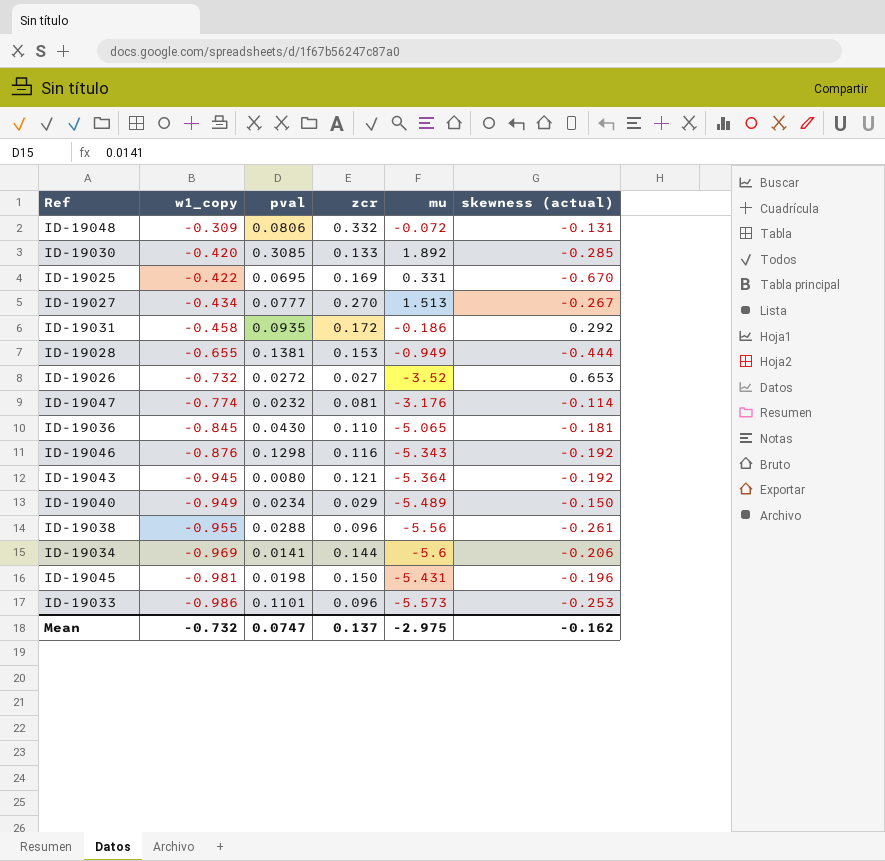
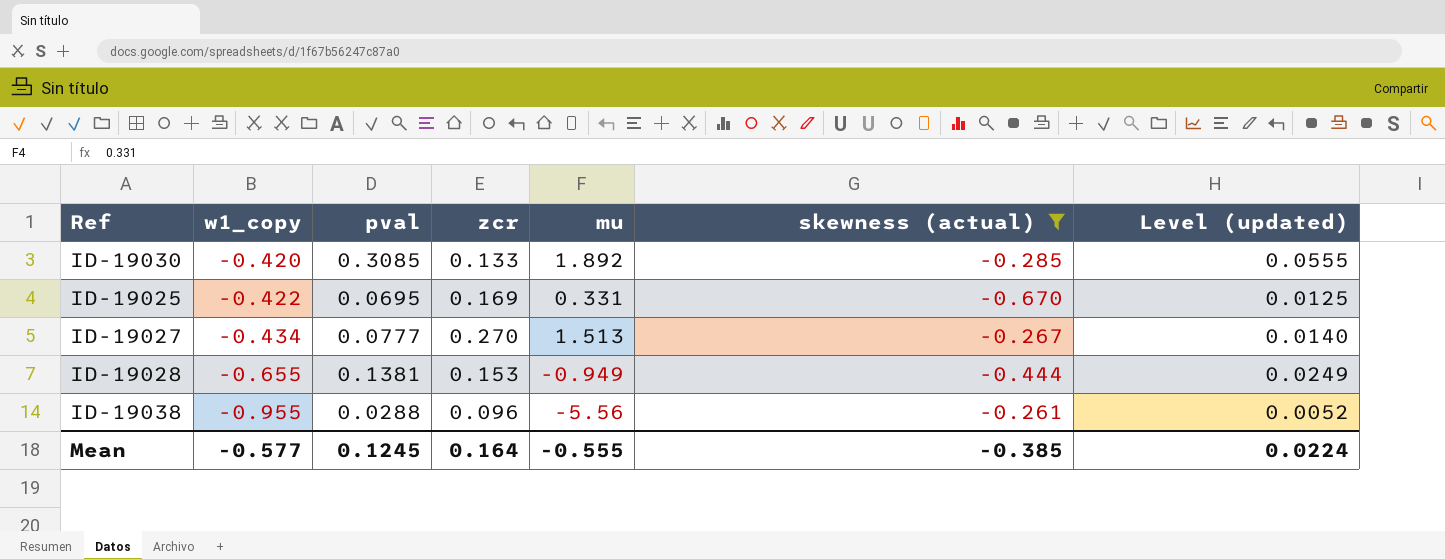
filter: none -> skewness (actual) <= -0.261
column Level (updated) | formula: none -> [pval] * 0.18
Mean | w1_copy: -0.732 -> -0.577
Mean | pval: 0.0747 -> 0.1245
Mean | zcr: 0.137 -> 0.164
Mean | mu: -2.975 -> -0.555
Mean | skewness (actual): -0.162 -> -0.385

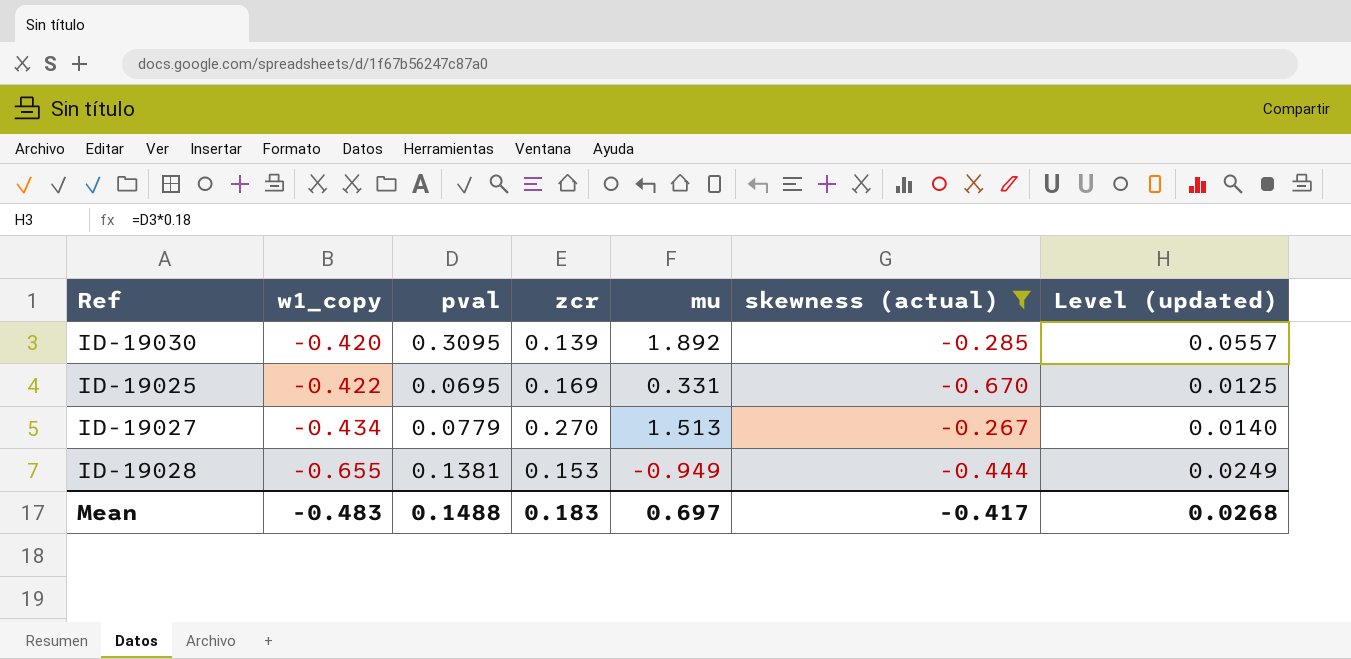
row ID-19038: -0.955 | 0.0288 | 0.096 | -5.56 | -0.261 | 0.0052 -> none
ID-19030 | pval: 0.3085 -> 0.3095
ID-19030 | zcr: 0.133 -> 0.139
ID-19030 | Level (updated): 0.0555 -> 0.0557
ID-19027 | pval: 0.0777 -> 0.0779
Mean | w1_copy: -0.577 -> -0.483
Mean | pval: 0.1245 -> 0.1488
Mean | zcr: 0.164 -> 0.183
Mean | mu: -0.555 -> 0.697
Mean | skewness (actual): -0.385 -> -0.417
Mean | Level (updated): 0.0224 -> 0.0268

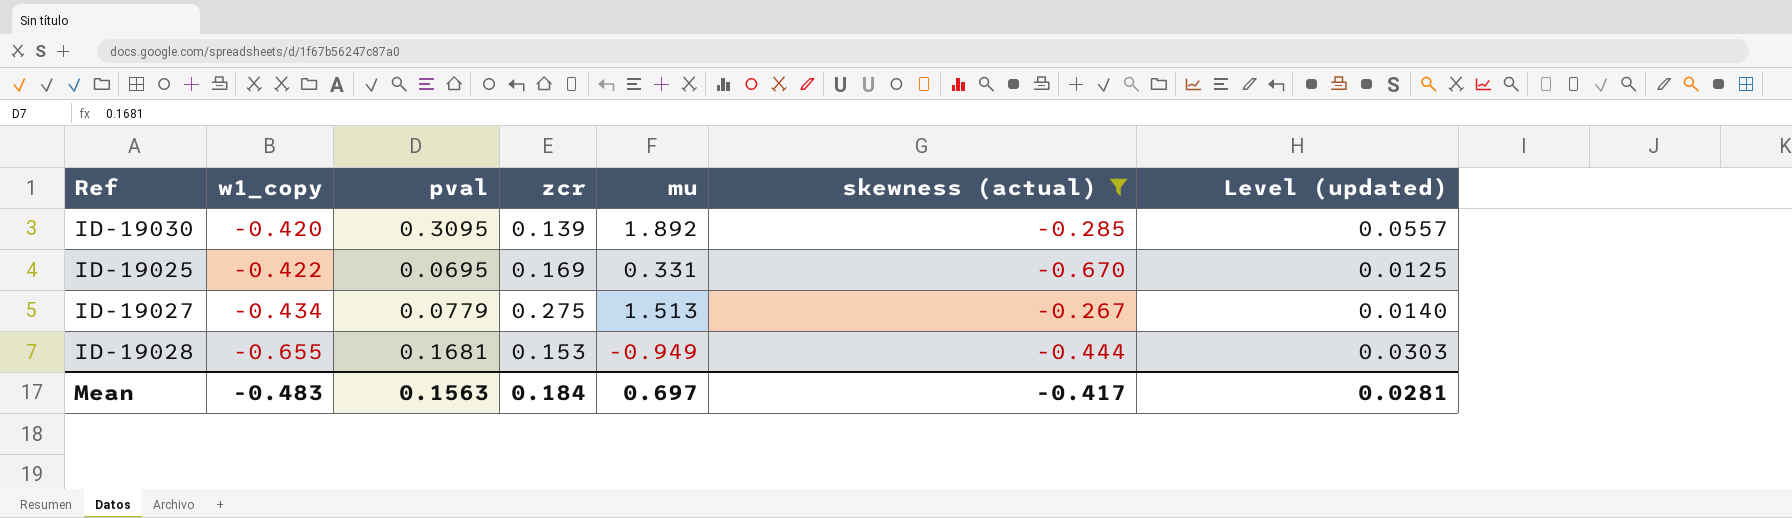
ID-19027 | zcr: 0.270 -> 0.275
ID-19028 | pval: 0.1381 -> 0.1681
ID-19028 | Level (updated): 0.0249 -> 0.0303
Mean | pval: 0.1488 -> 0.1563
Mean | zcr: 0.183 -> 0.184
Mean | Level (updated): 0.0268 -> 0.0281

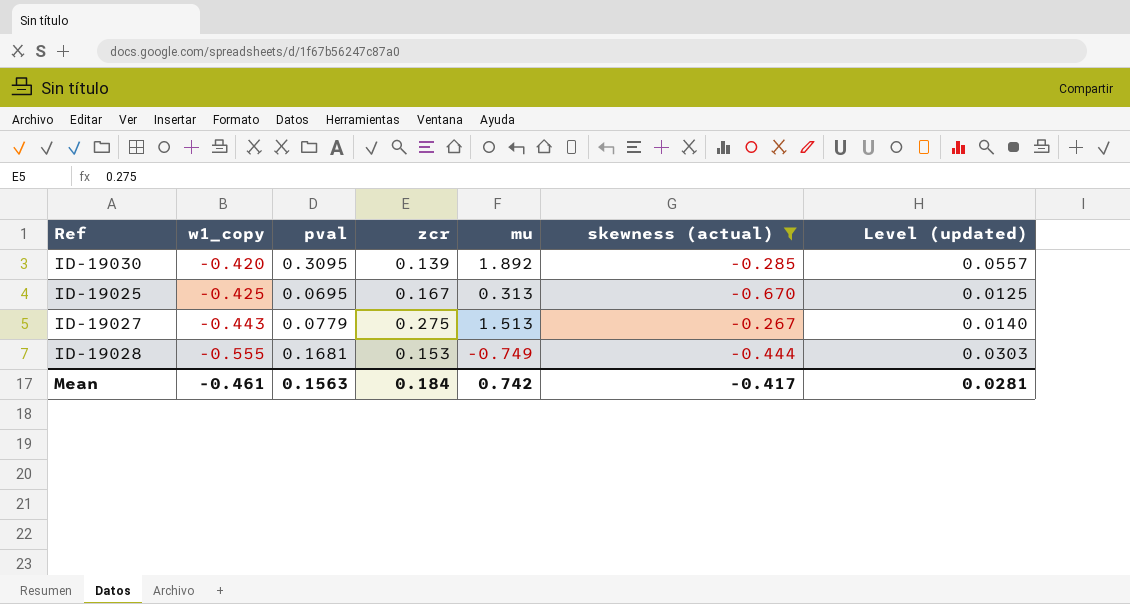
ID-19025 | w1_copy: -0.422 -> -0.425
ID-19025 | zcr: 0.169 -> 0.167
ID-19025 | mu: 0.331 -> 0.313
ID-19027 | w1_copy: -0.434 -> -0.443
ID-19028 | w1_copy: -0.655 -> -0.555
ID-19028 | mu: -0.949 -> -0.749
Mean | w1_copy: -0.483 -> -0.461
Mean | mu: 0.697 -> 0.742

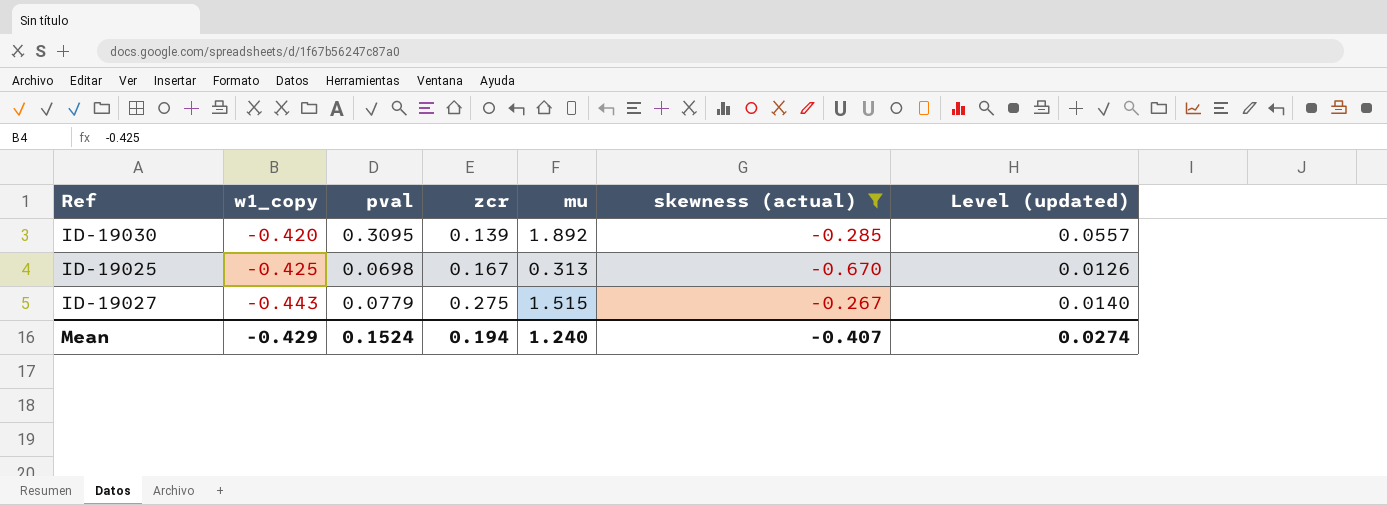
row ID-19028: -0.555 | 0.1681 | 0.153 | -0.749 | -0.444 | 0.0303 -> none
ID-19025 | pval: 0.0695 -> 0.0698
ID-19025 | Level (updated): 0.0125 -> 0.0126
ID-19027 | mu: 1.513 -> 1.515
Mean | w1_copy: -0.461 -> -0.429
Mean | pval: 0.1563 -> 0.1524
Mean | zcr: 0.184 -> 0.194
Mean | mu: 0.742 -> 1.240
Mean | skewness (actual): -0.417 -> -0.407
Mean | Level (updated): 0.0281 -> 0.0274

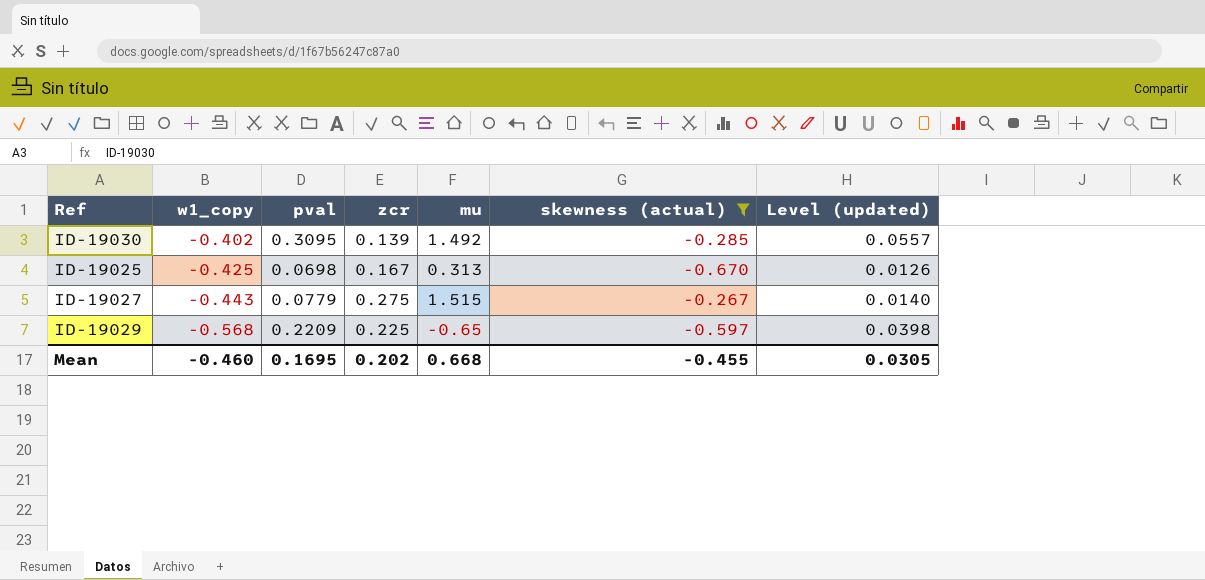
ID-19030 | w1_copy: -0.420 -> -0.402
ID-19030 | mu: 1.892 -> 1.492
row ID-19029: none -> -0.568 | 0.2209 | 0.225 | -0.65 | -0.597 | 0.0398
Mean | w1_copy: -0.429 -> -0.460
Mean | pval: 0.1524 -> 0.1695
Mean | zcr: 0.194 -> 0.202
Mean | mu: 1.240 -> 0.668
Mean | skewness (actual): -0.407 -> -0.455
Mean | Level (updated): 0.0274 -> 0.0305

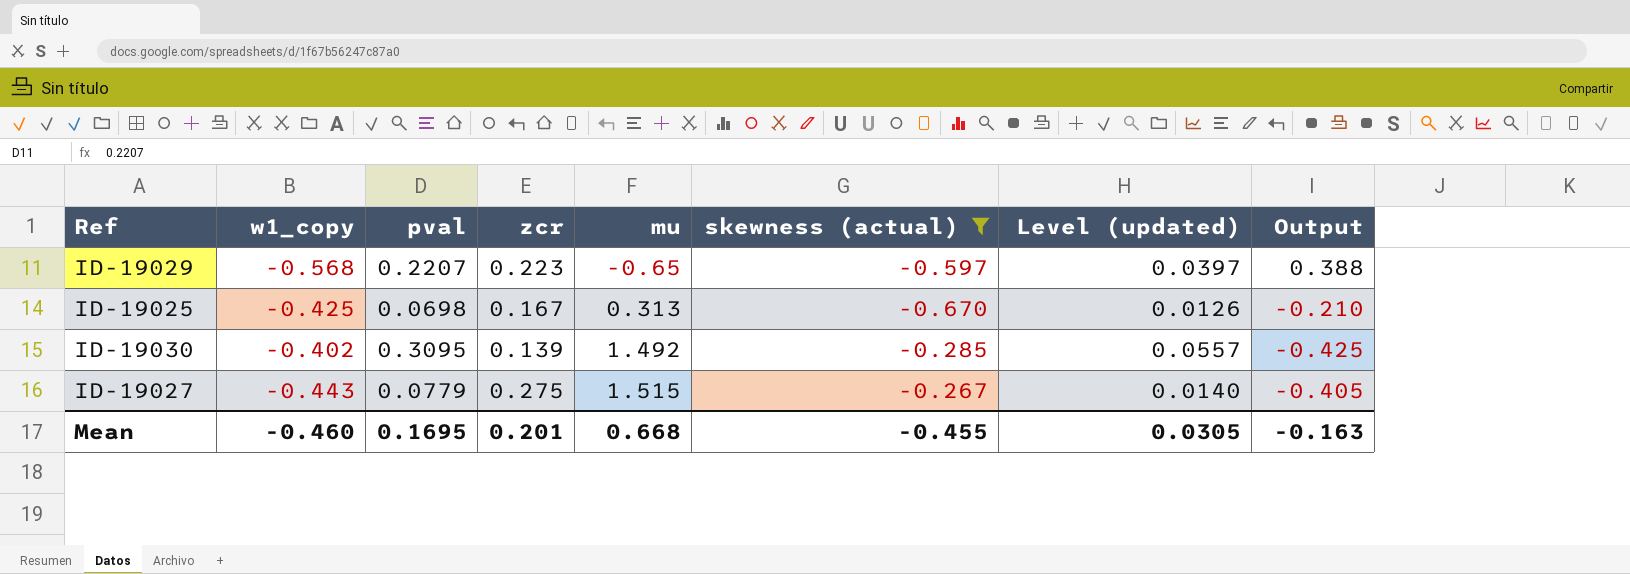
row order: w1_copy descending -> mu ascending
column Output | formula: none -> [mu] * [skewness (actual)]
ID-19029 | pval: 0.2209 -> 0.2207
ID-19029 | zcr: 0.225 -> 0.223
ID-19029 | Level (updated): 0.0398 -> 0.0397
Mean | zcr: 0.202 -> 0.201

